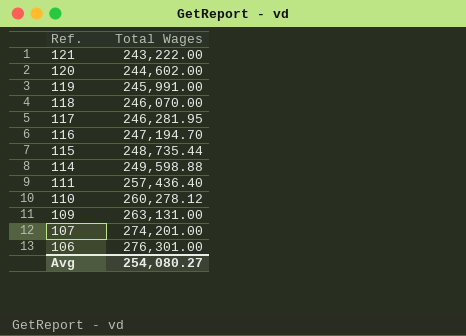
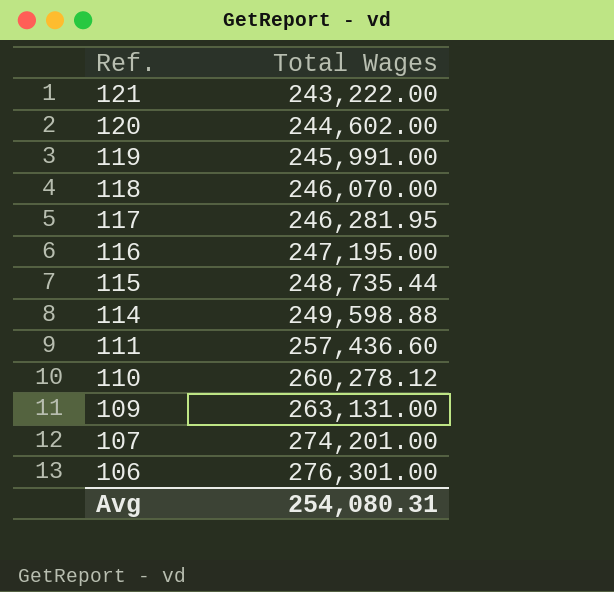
116 | Total Wages: 247,194.70 -> 247,195.00
111 | Total Wages: 257,436.40 -> 257,436.60
Avg | Total Wages: 254,080.27 -> 254,080.31

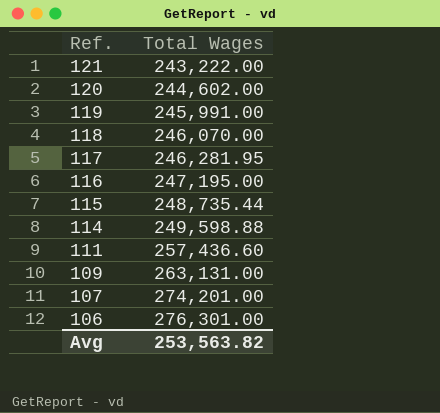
row 110: 260,278.12 -> none
Avg | Total Wages: 254,080.31 -> 253,563.82

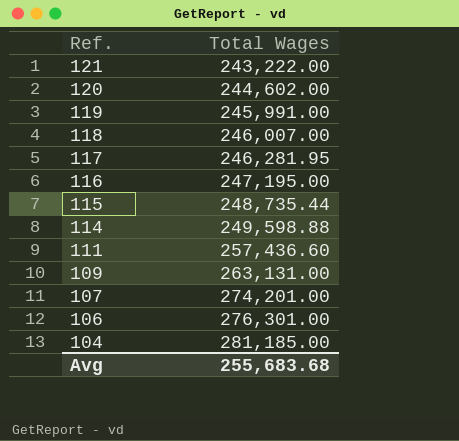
118 | Total Wages: 246,070.00 -> 246,007.00
row 104: none -> 281,185.00
Avg | Total Wages: 253,563.82 -> 255,683.68

